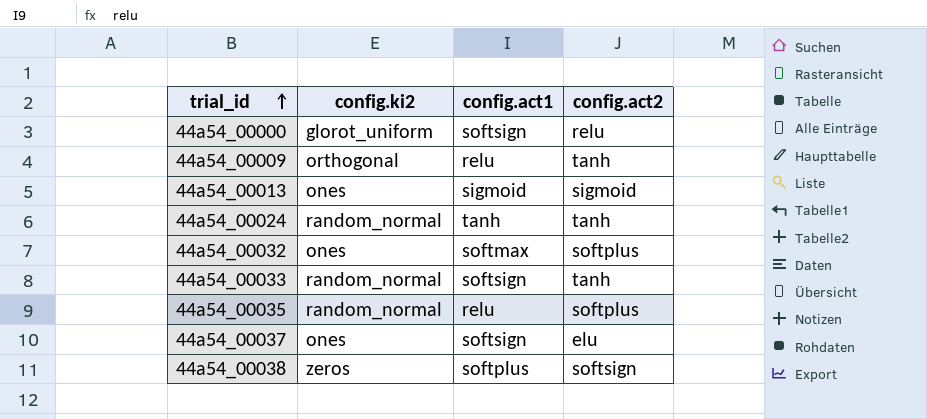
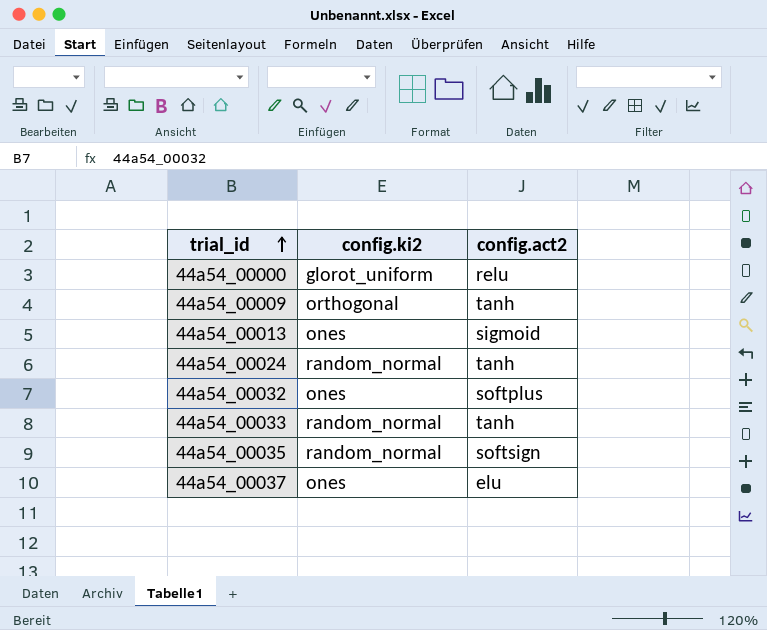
column config.act1 | position: 3 -> none
row 44a54_00038: zeros | softplus | softsign -> none
44a54_00035 | config.act2: softplus -> softsign

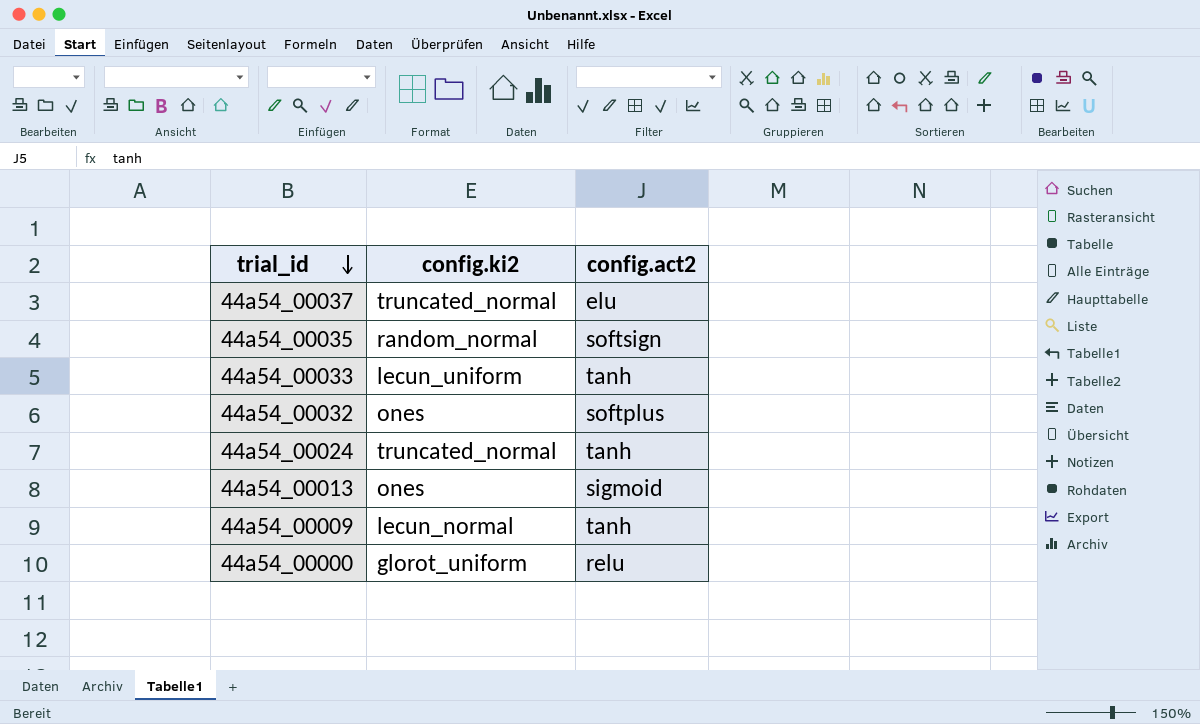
row order: trial_id ascending -> trial_id descending
44a54_00037 | config.ki2: ones -> truncated_normal
44a54_00033 | config.ki2: random_normal -> lecun_uniform
44a54_00024 | config.ki2: random_normal -> truncated_normal
44a54_00009 | config.ki2: orthogonal -> lecun_normal

